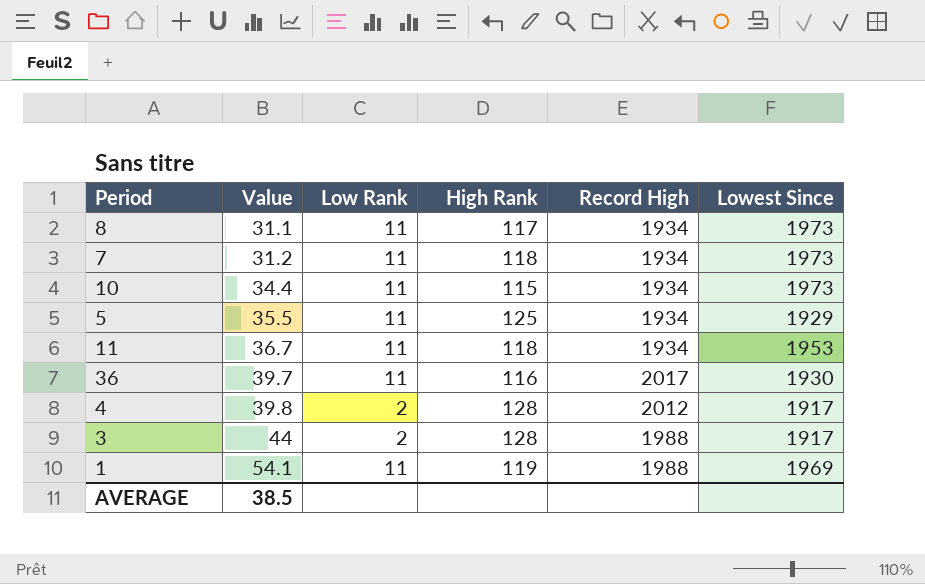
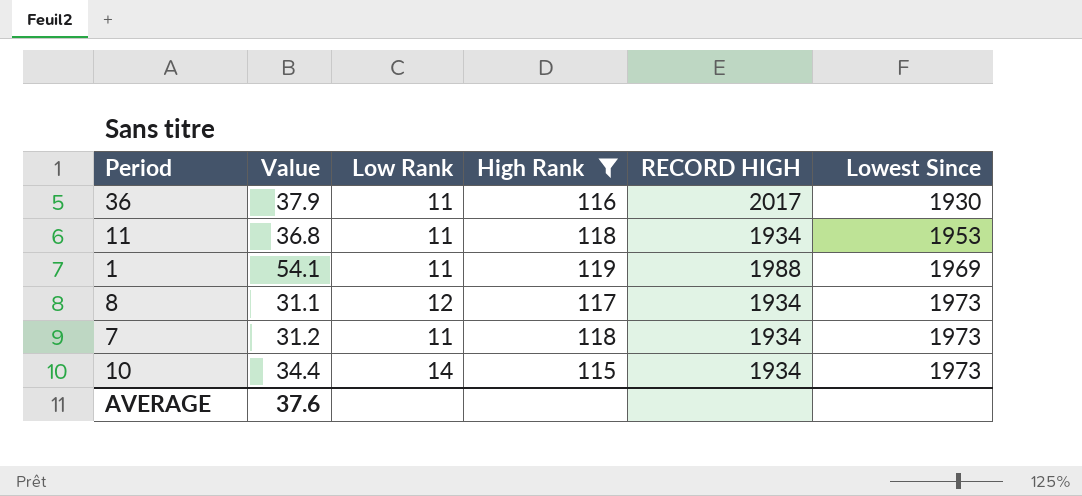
filter: none -> High Rank <= 119
row order: Value ascending -> Lowest Since ascending
column name: Record High -> RECORD HIGH
36 | Value: 39.7 -> 37.9
11 | Value: 36.7 -> 36.8
8 | Low Rank: 11 -> 12
10 | Low Rank: 11 -> 14
AVERAGE | Value: 38.5 -> 37.6

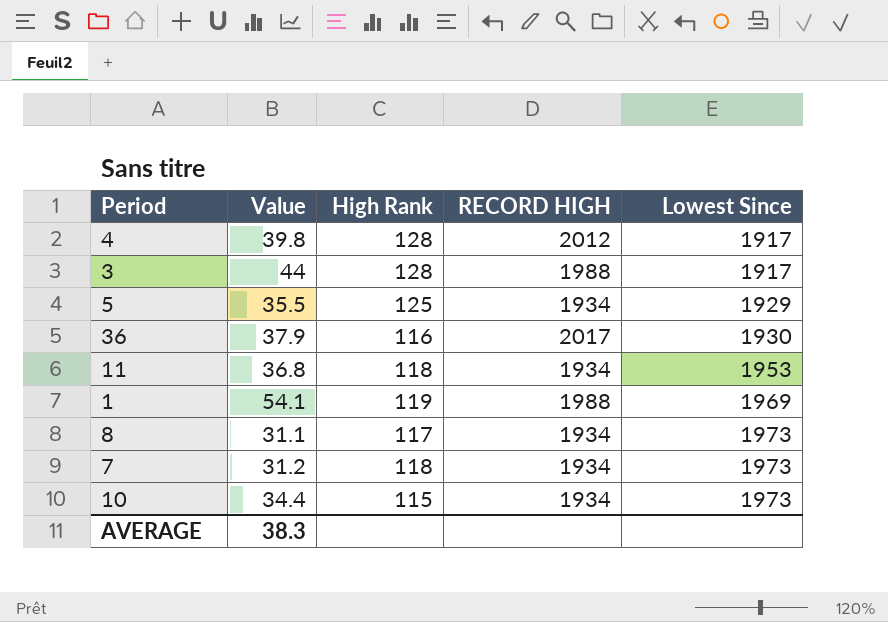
filter: High Rank <= 119 -> none
column Low Rank | position: 3 -> none
AVERAGE | Value: 37.6 -> 38.3

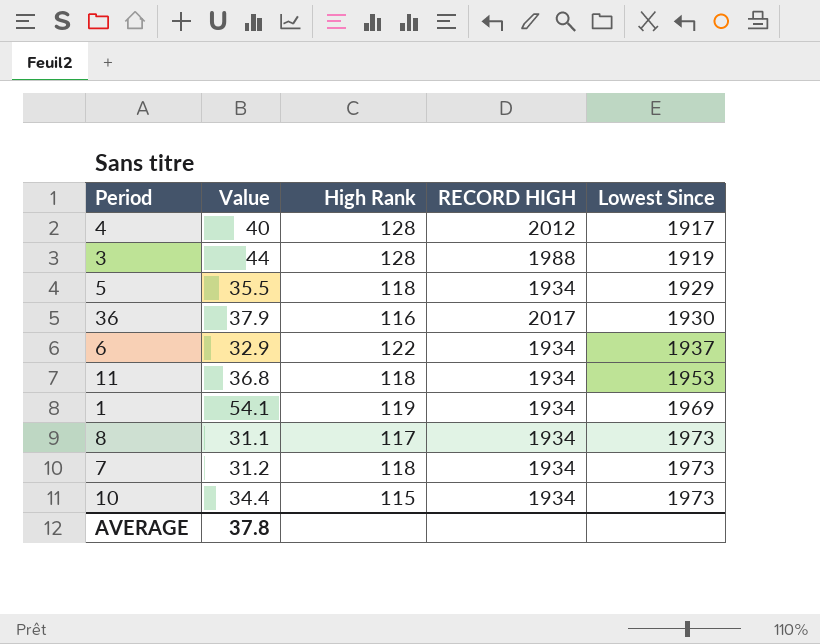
4 | Value: 39.8 -> 40
3 | Lowest Since: 1917 -> 1919
5 | High Rank: 125 -> 118
row 6: none -> 32.9 | 122 | 1934 | 1937
1 | RECORD HIGH: 1988 -> 1934
AVERAGE | Value: 38.3 -> 37.8

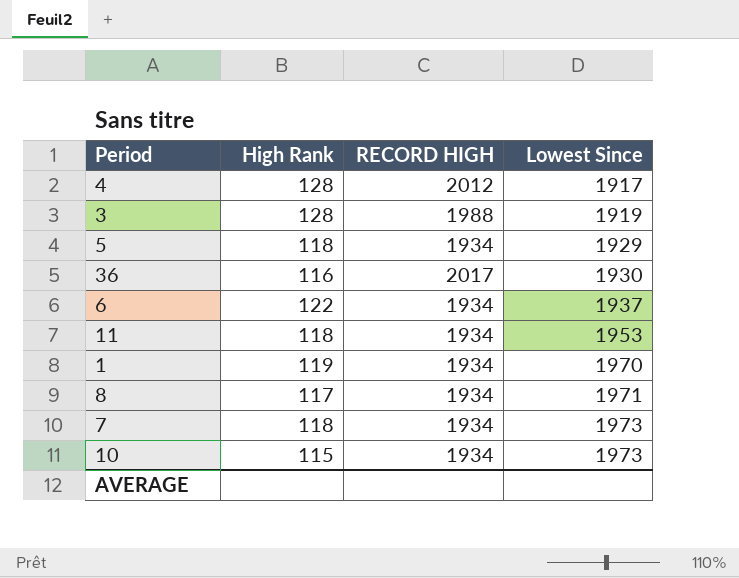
column Value | position: 2 -> none
1 | Lowest Since: 1969 -> 1970
8 | Lowest Since: 1973 -> 1971

